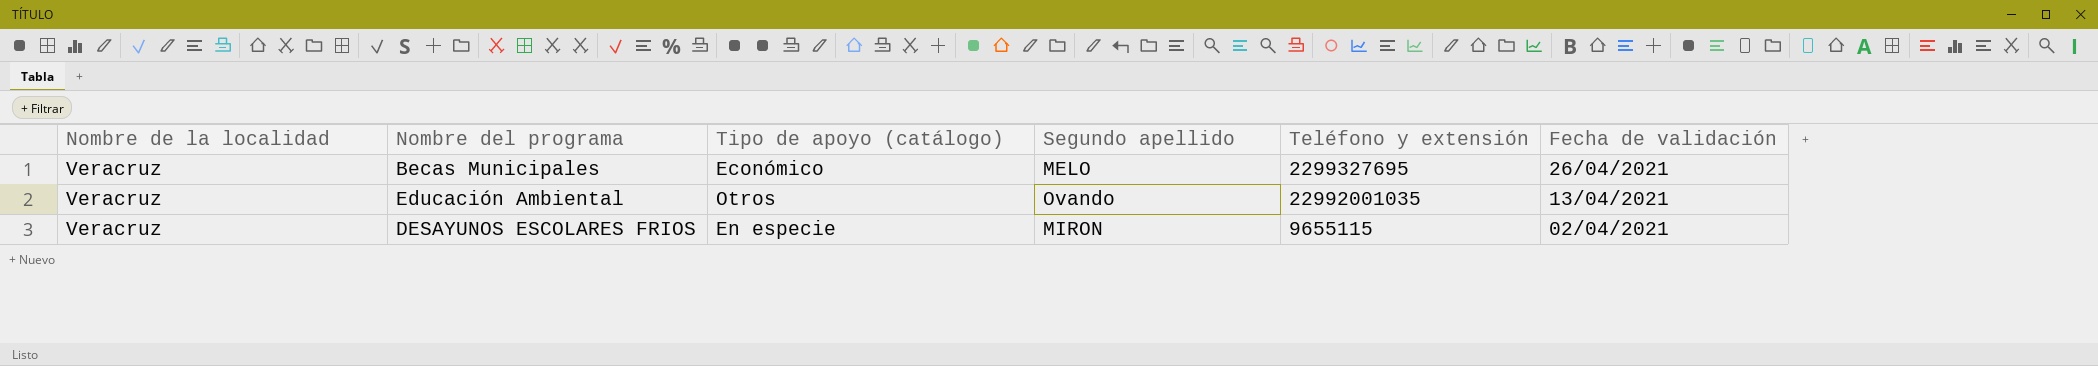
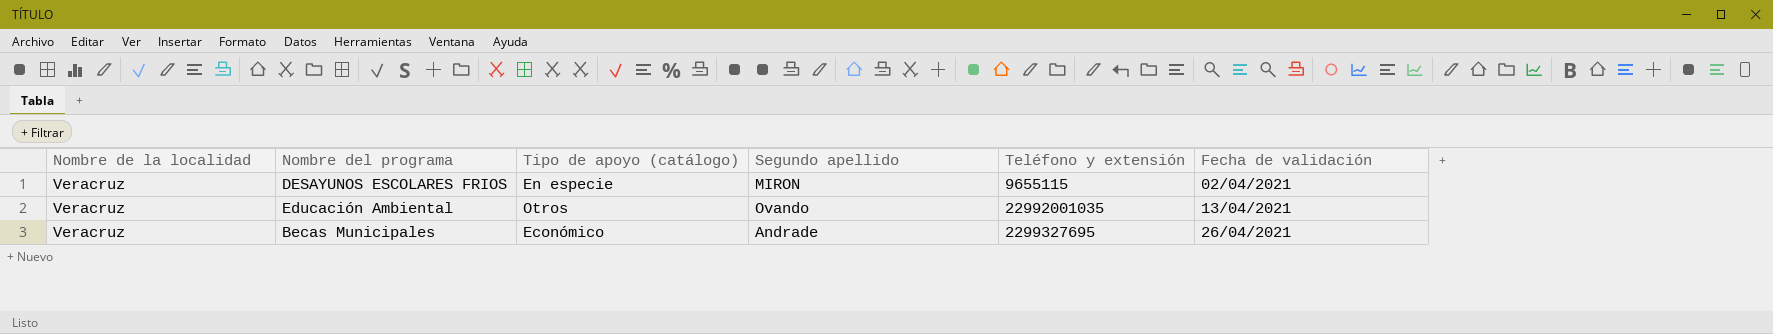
row order: Fecha de validación descending -> Fecha de validación ascending
Becas Municipales | Segundo apellido: MELO -> Andrade

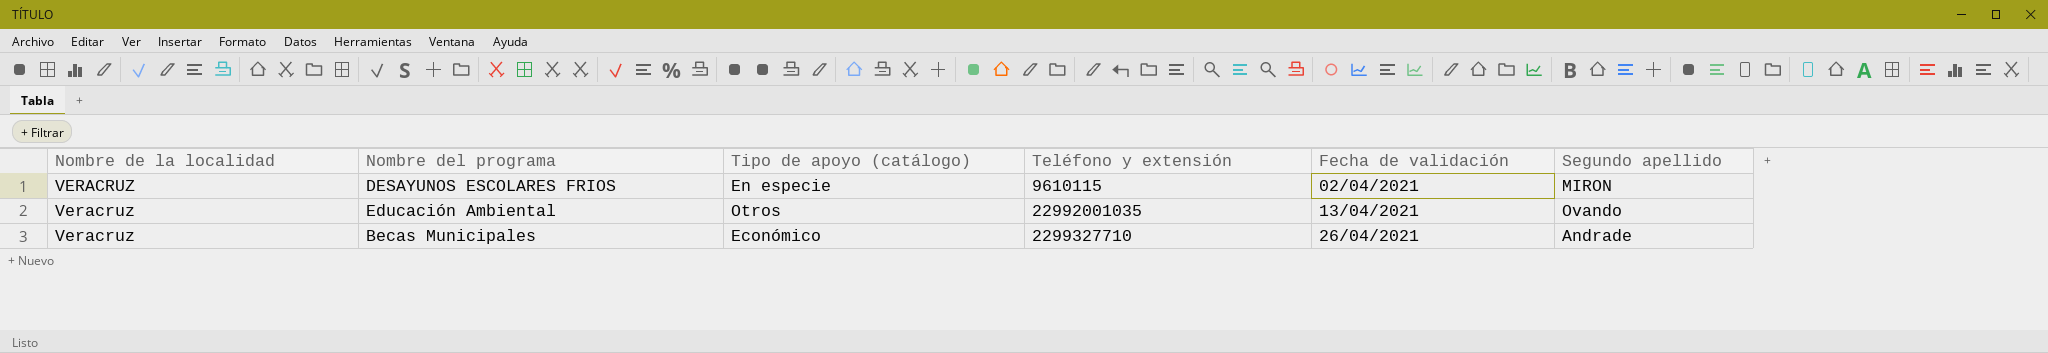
column Segundo apellido | position: 4 -> 6
DESAYUNOS ESCOLARES FRIOS | Nombre de la localidad: Veracruz -> VERACRUZ
DESAYUNOS ESCOLARES FRIOS | Teléfono y extensión: 9655115 -> 9610115
Becas Municipales | Teléfono y extensión: 2299327695 -> 2299327710

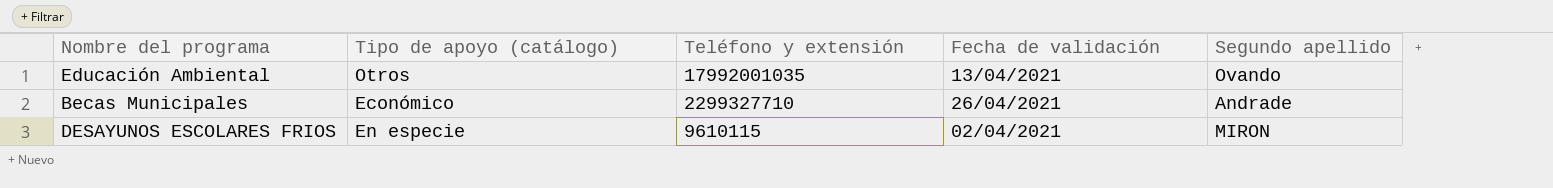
row order: Fecha de validación ascending -> Teléfono y extensión descending
column Nombre de la localidad | position: 1 -> none
Educación Ambiental | Teléfono y extensión: 22992001035 -> 17992001035

